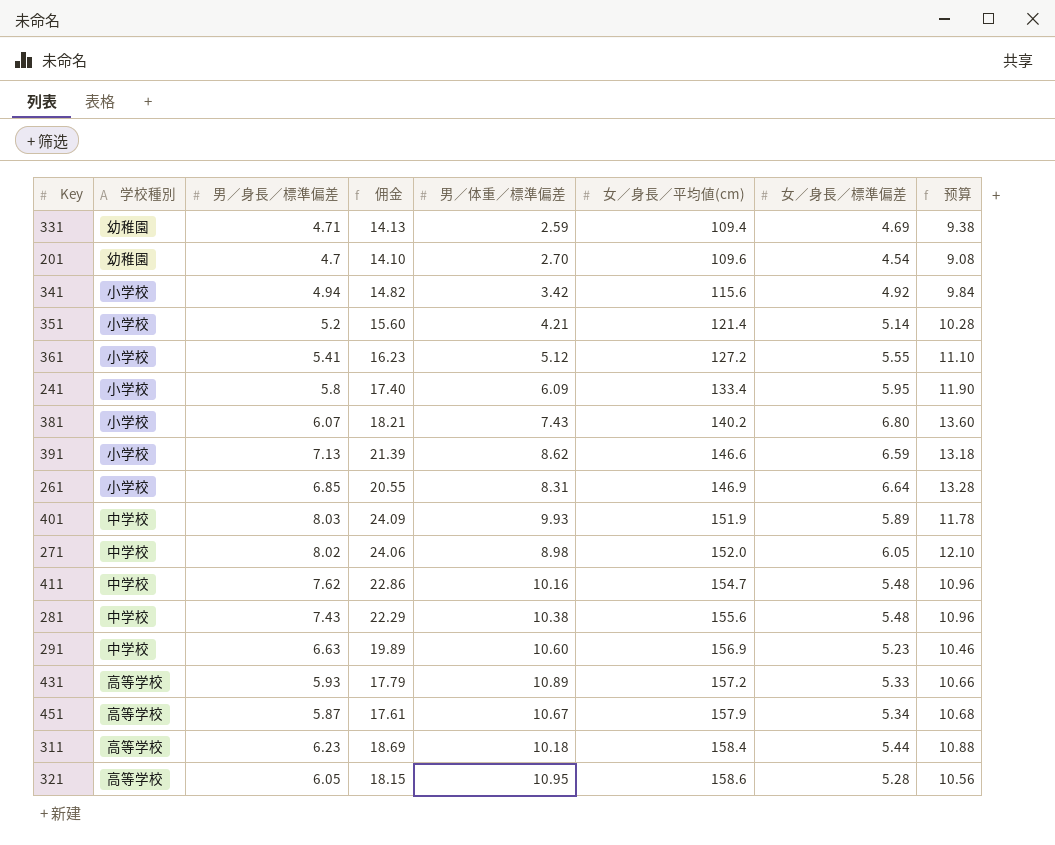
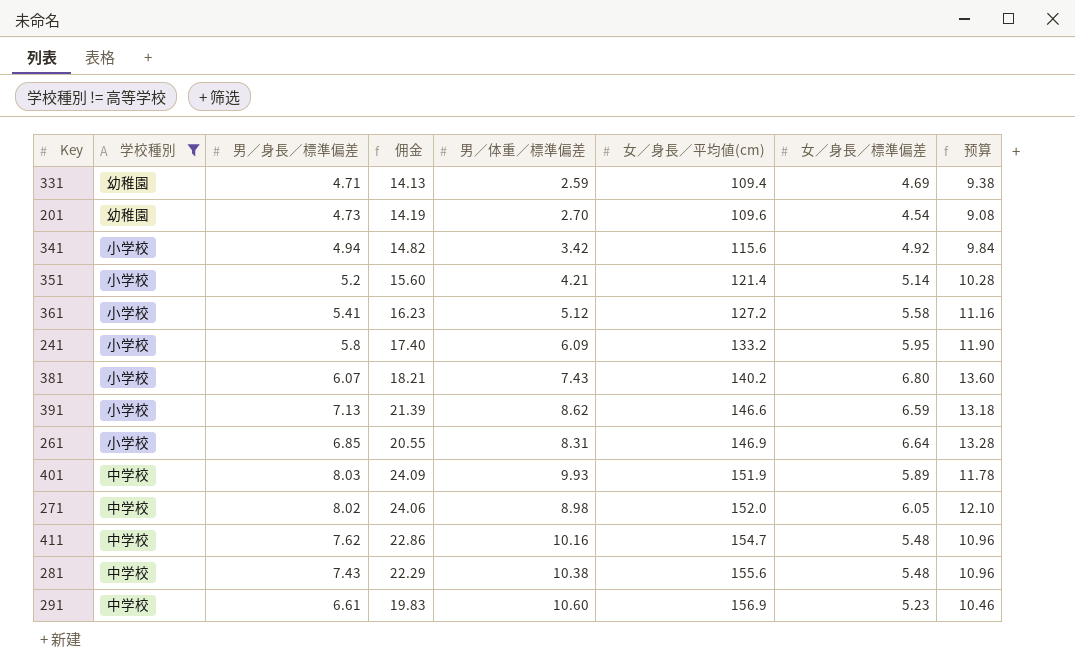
filter: none -> 学校種別 != 高等学校
201 | 男／身長／標準偏差: 4.7 -> 4.73
201 | 佣金: 14.10 -> 14.19
361 | 女／身長／標準偏差: 5.55 -> 5.58
361 | 预算: 11.10 -> 11.16
241 | 女／身長／平均値(cm): 133.4 -> 133.2
291 | 男／身長／標準偏差: 6.63 -> 6.61
291 | 佣金: 19.89 -> 19.83

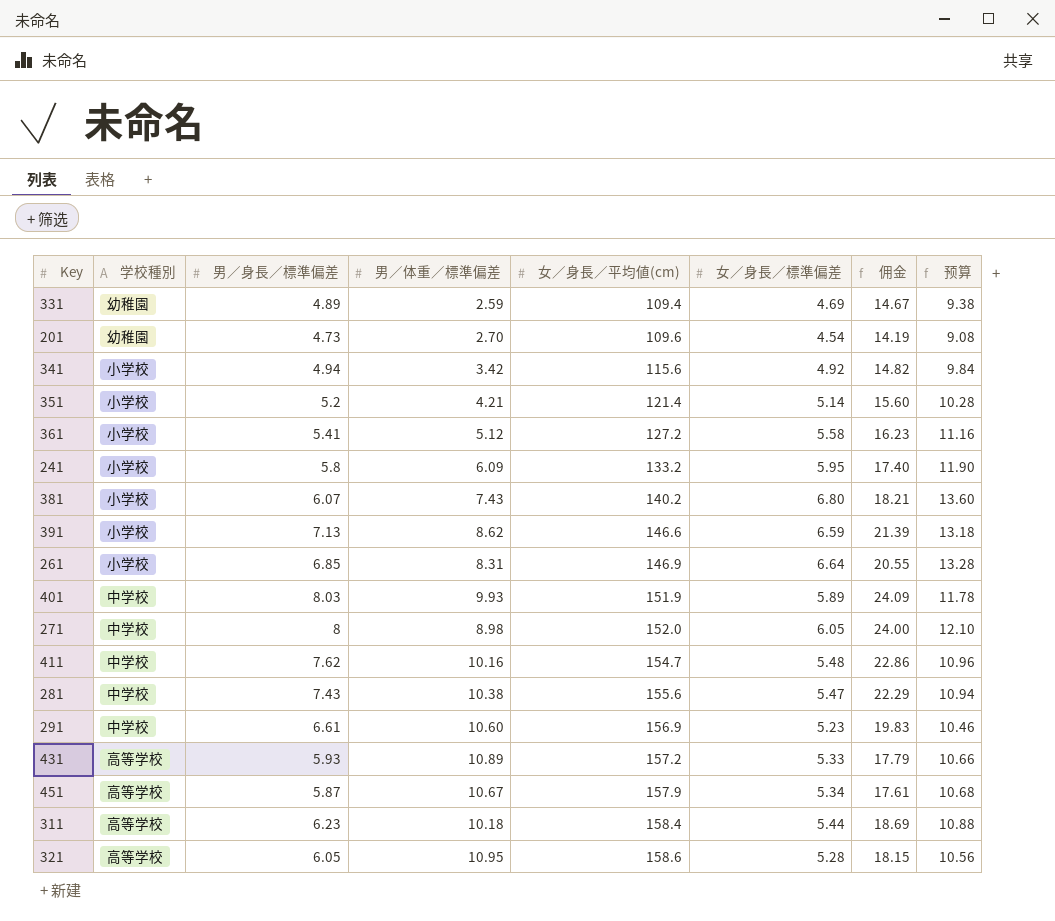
filter: 学校種別 != 高等学校 -> none
column 佣金 | position: 4 -> 7
331 | 男／身長／標準偏差: 4.71 -> 4.89
331 | 佣金: 14.13 -> 14.67
271 | 男／身長／標準偏差: 8.02 -> 8
271 | 佣金: 24.06 -> 24.00
281 | 女／身長／標準偏差: 5.48 -> 5.47
281 | 预算: 10.96 -> 10.94

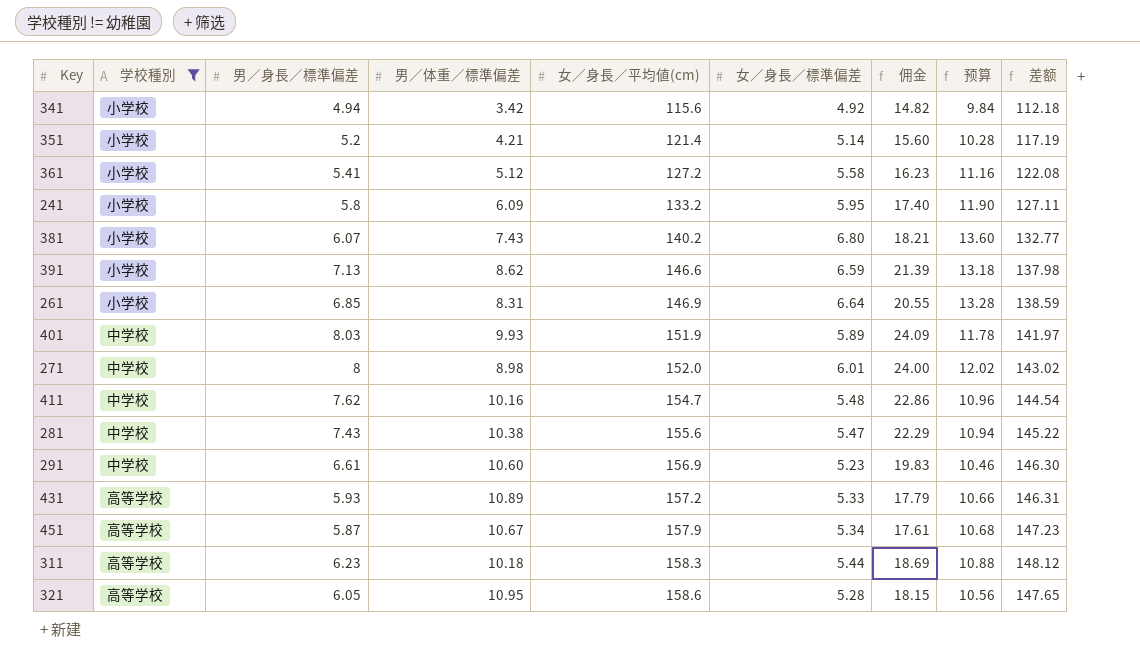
filter: none -> 学校種別 != 幼稚園
column 差额 | formula: none -> [女／身長／平均値(cm)] - [男／体重／標準偏差]
271 | 女／身長／標準偏差: 6.05 -> 6.01
271 | 预算: 12.10 -> 12.02
311 | 女／身長／平均値(cm): 158.4 -> 158.3

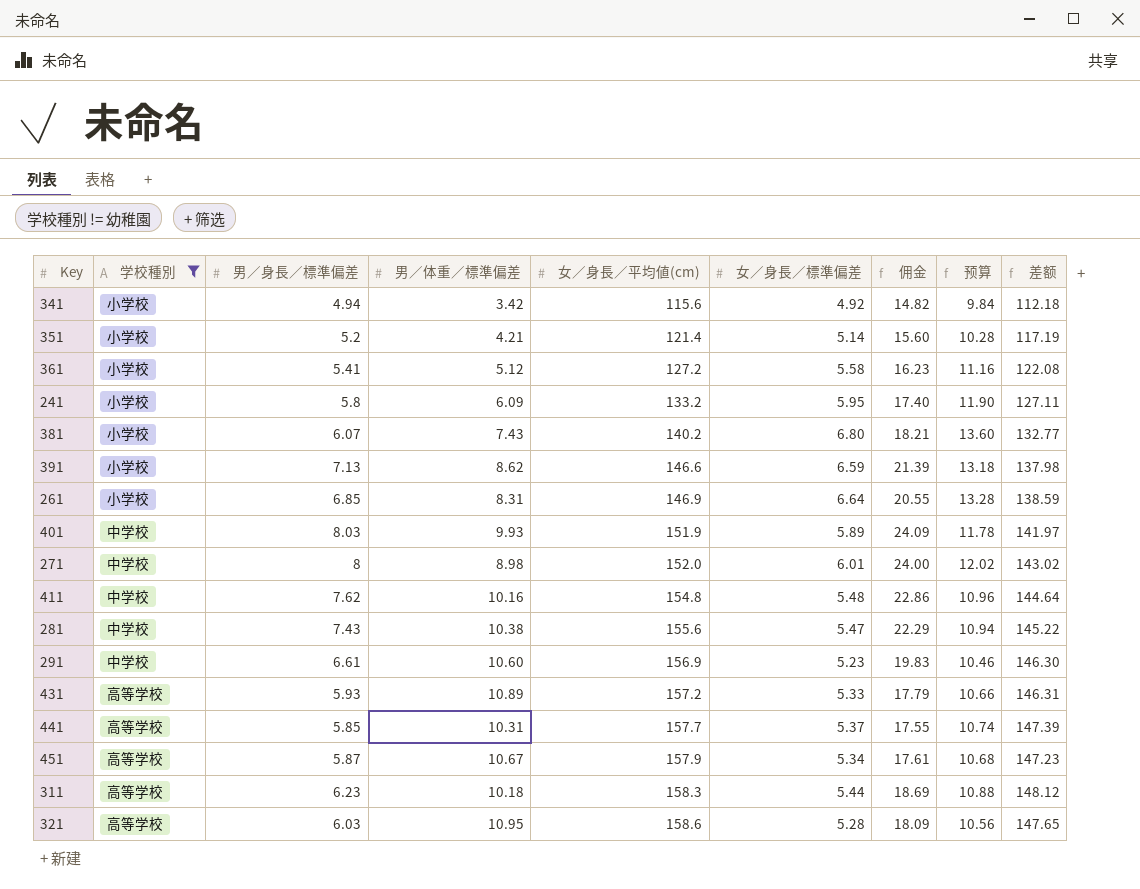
411 | 女／身長／平均値(cm): 154.7 -> 154.8
411 | 差额: 144.54 -> 144.64
row 441: none -> 高等学校 | 5.85 | 10.31 | 157.7 | 5.37 | 17.55 | 10.74 | 147.39
321 | 男／身長／標準偏差: 6.05 -> 6.03
321 | 佣金: 18.15 -> 18.09

